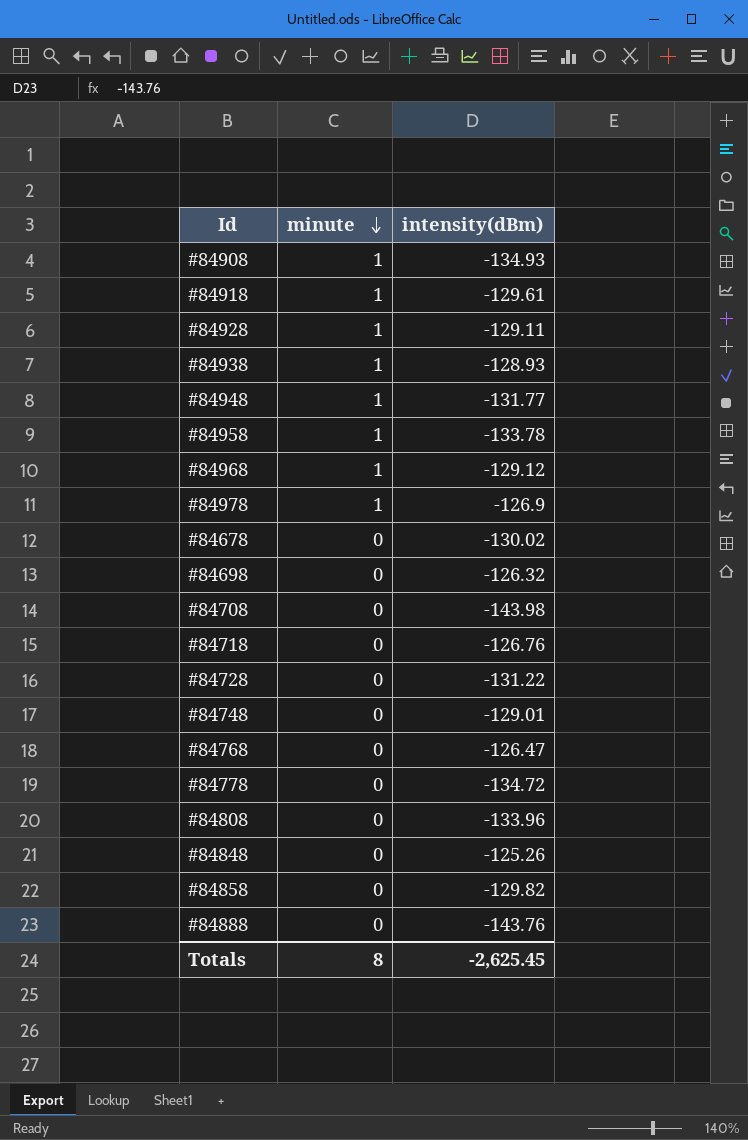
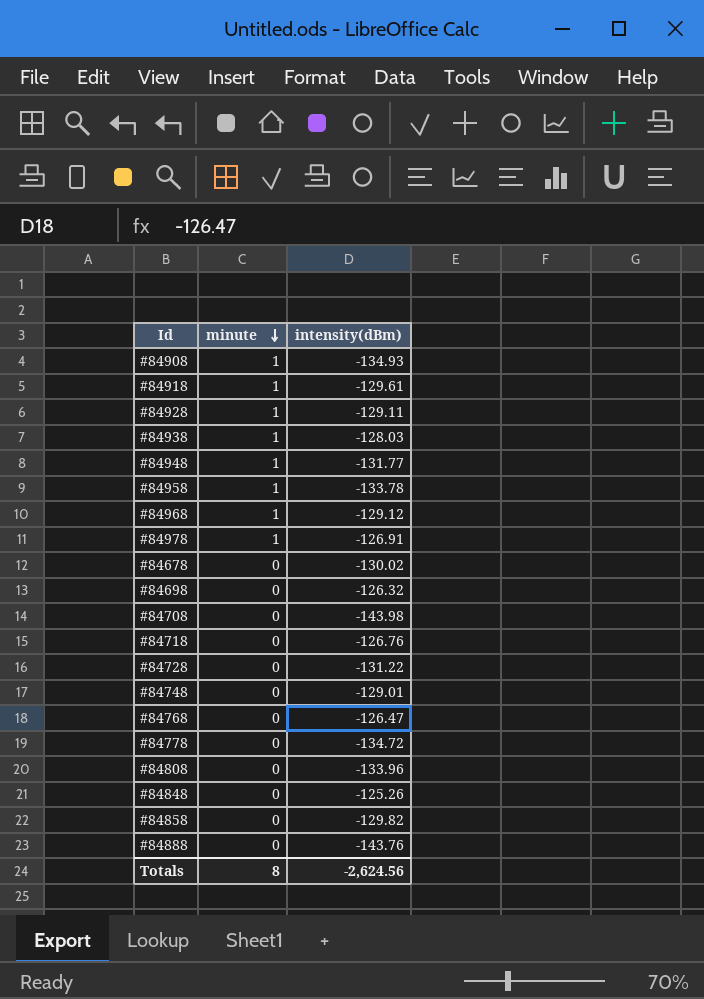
#84938 | intensity(dBm): -128.93 -> -128.03
#84978 | intensity(dBm): -126.9 -> -126.91
Totals | intensity(dBm): -2,625.45 -> -2,624.56

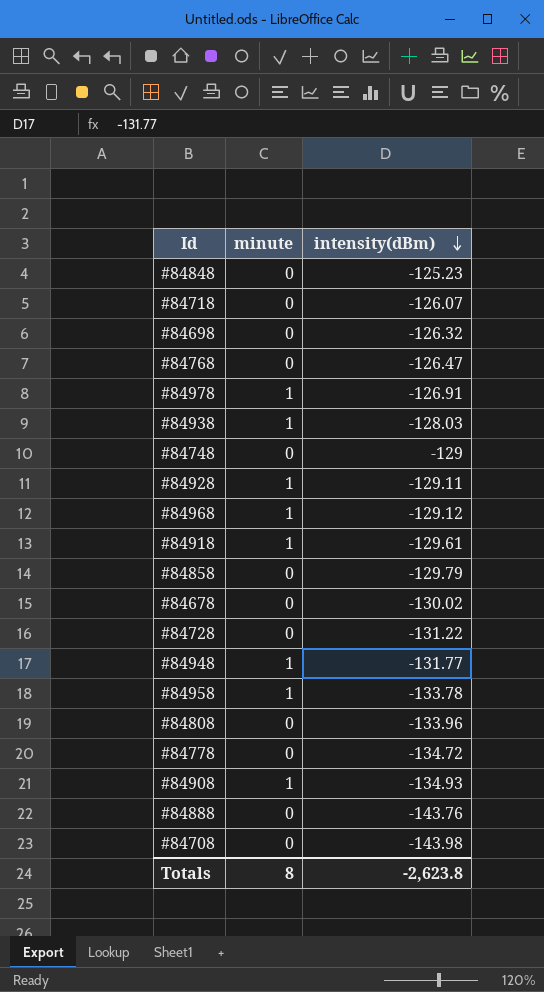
row order: minute descending -> intensity(dBm) descending
#84848 | intensity(dBm): -125.26 -> -125.23
#84718 | intensity(dBm): -126.76 -> -126.07
#84748 | intensity(dBm): -129.01 -> -129
#84858 | intensity(dBm): -129.82 -> -129.79
Totals | intensity(dBm): -2,624.56 -> -2,623.8

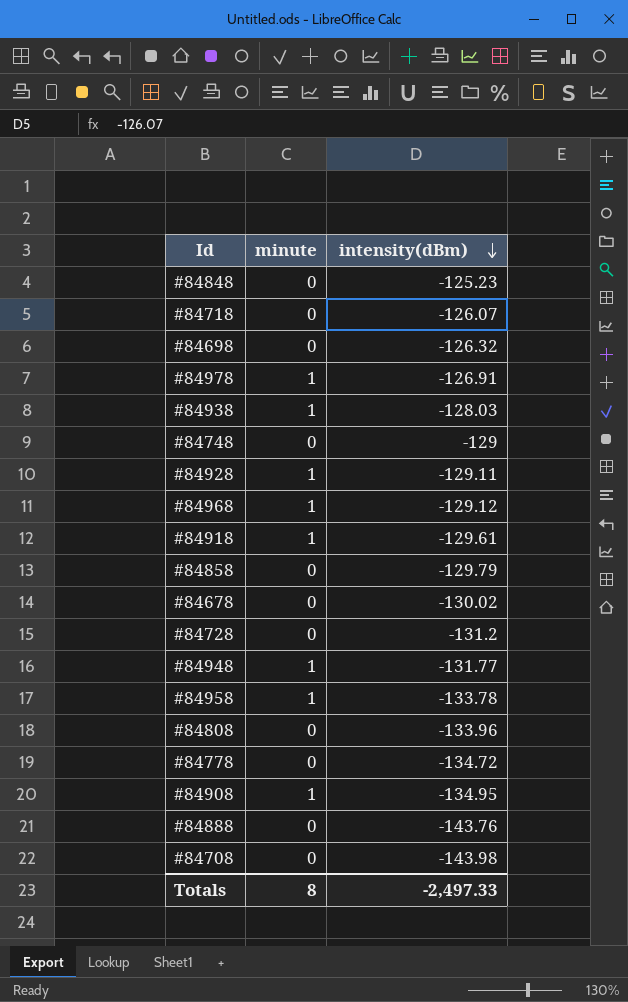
row #84768: 0 | -126.47 -> none
#84728 | intensity(dBm): -131.22 -> -131.2
#84908 | intensity(dBm): -134.93 -> -134.95
Totals | intensity(dBm): -2,623.8 -> -2,497.33

